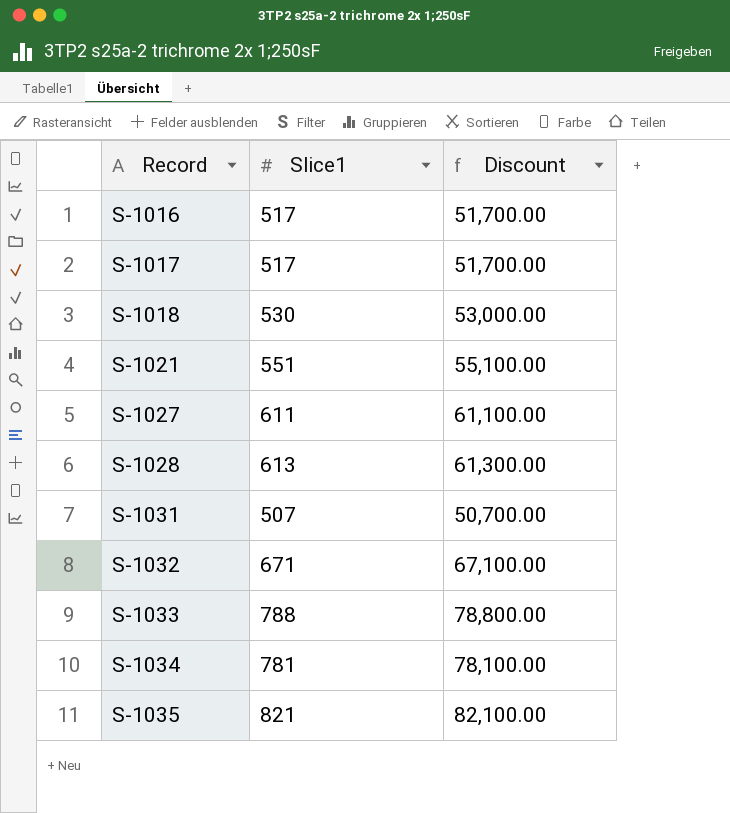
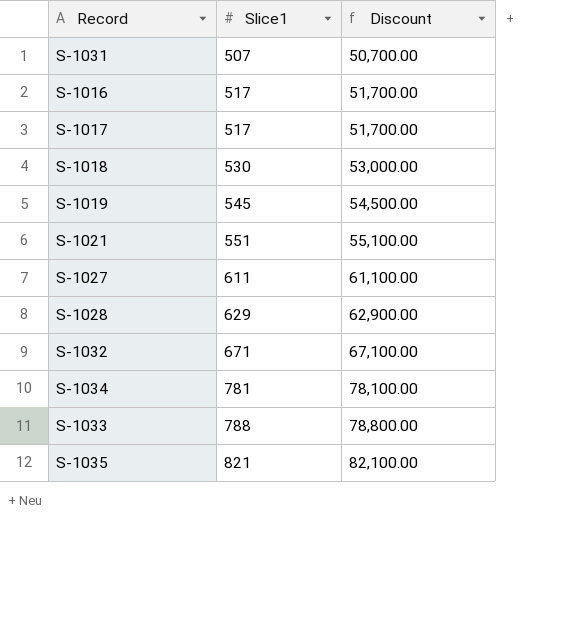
row order: Record ascending -> Slice1 ascending
row S-1019: none -> 545 | 54,500.00
S-1028 | Slice1: 613 -> 629
S-1028 | Discount: 61,300.00 -> 62,900.00

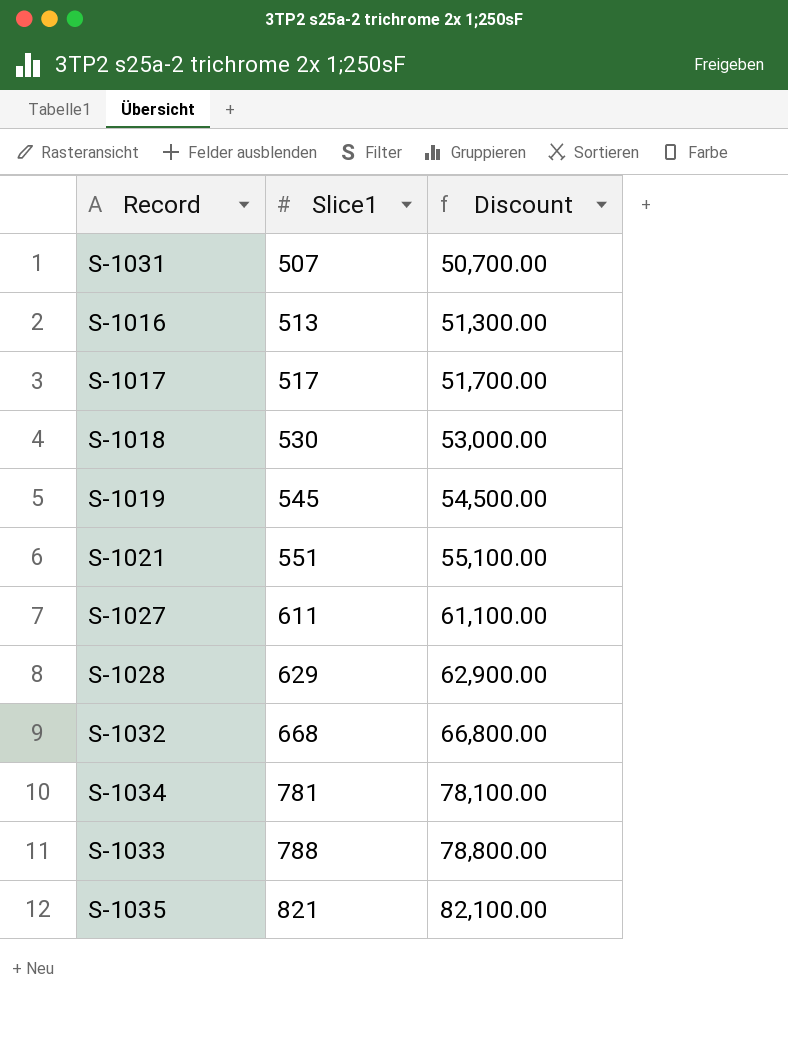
S-1016 | Slice1: 517 -> 513
S-1016 | Discount: 51,700.00 -> 51,300.00
S-1032 | Slice1: 671 -> 668
S-1032 | Discount: 67,100.00 -> 66,800.00

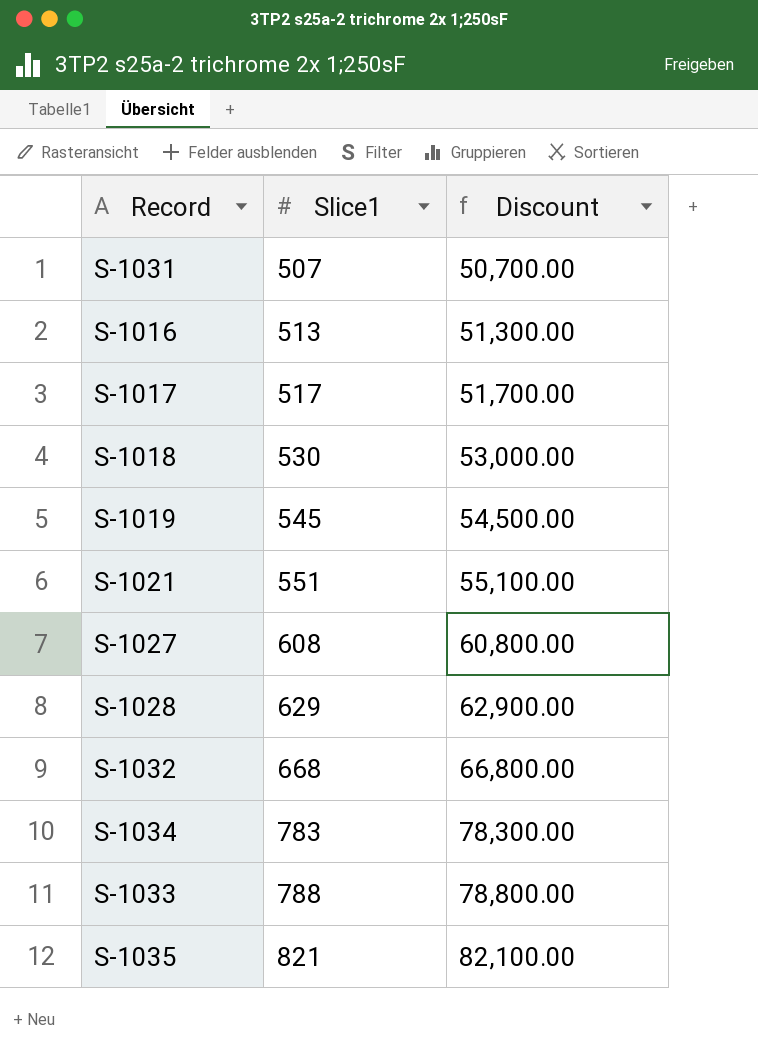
S-1027 | Slice1: 611 -> 608
S-1027 | Discount: 61,100.00 -> 60,800.00
S-1034 | Slice1: 781 -> 783
S-1034 | Discount: 78,100.00 -> 78,300.00

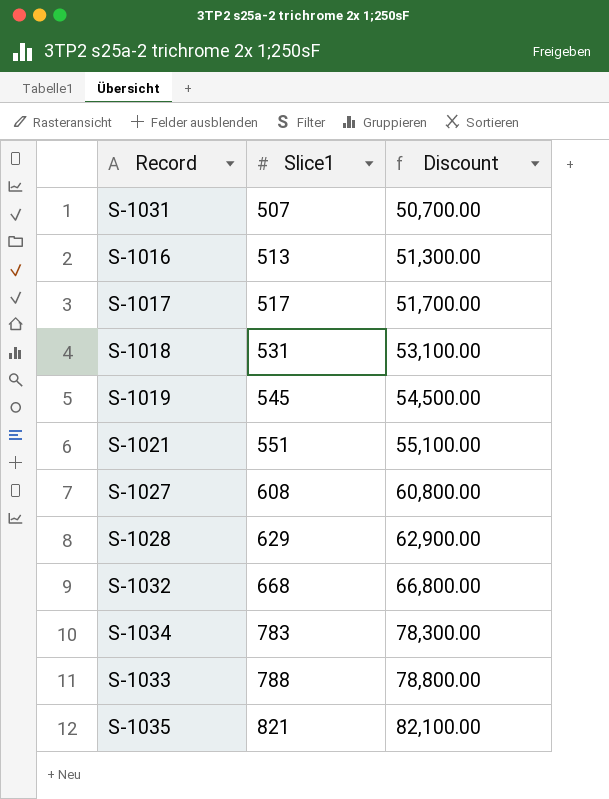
S-1018 | Slice1: 530 -> 531
S-1018 | Discount: 53,000.00 -> 53,100.00

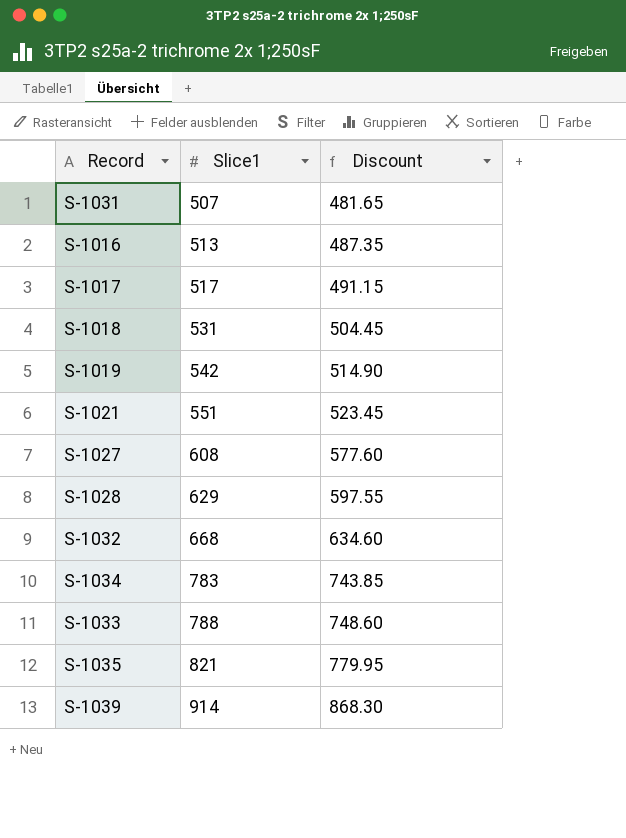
column Discount | formula: [Slice1] * 100 -> [Slice1] * 0.95
S-1019 | Slice1: 545 -> 542
row S-1039: none -> 914 | 868.30

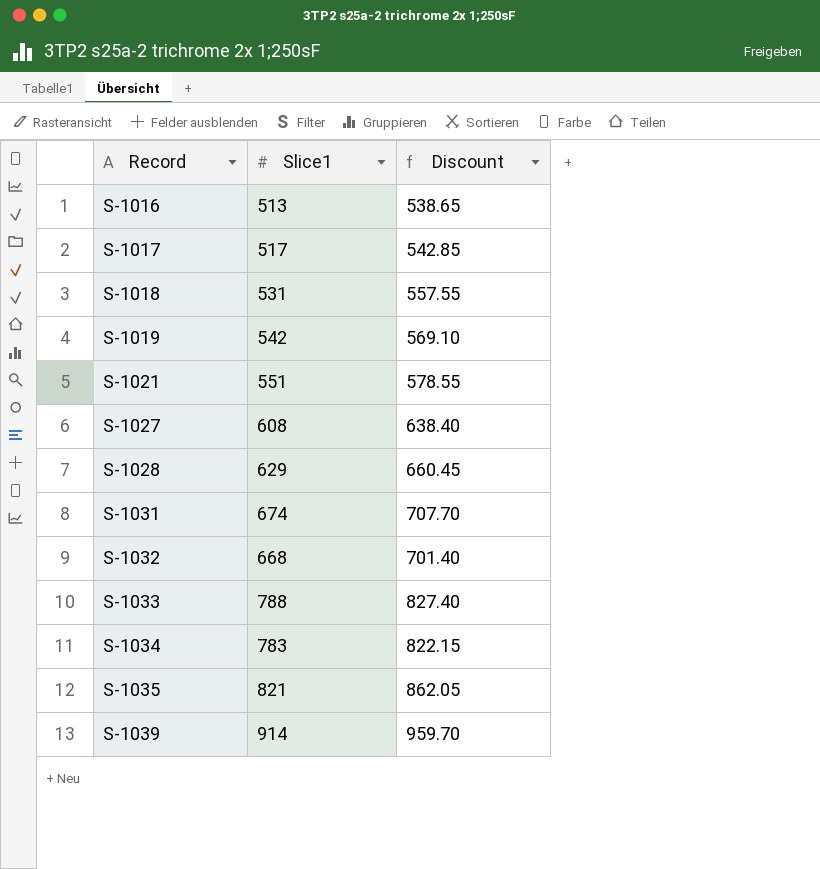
row order: Slice1 ascending -> Record ascending
column Discount | formula: [Slice1] * 0.95 -> [Slice1] * 1.05
S-1031 | Slice1: 507 -> 674

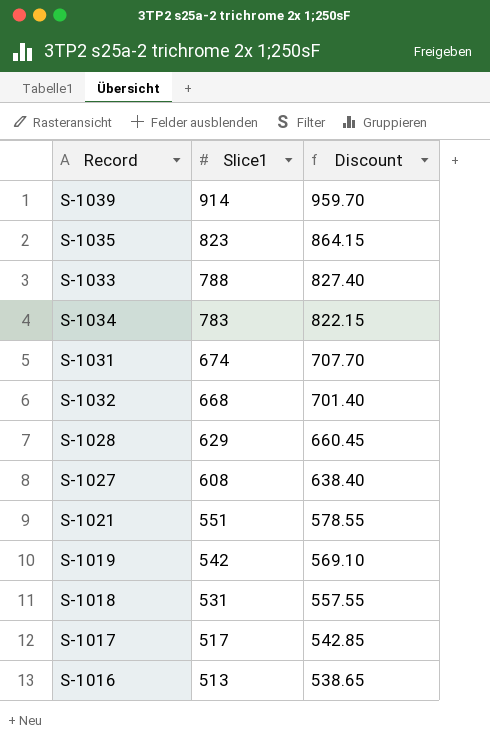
row order: Record ascending -> Slice1 descending
S-1035 | Slice1: 821 -> 823
S-1035 | Discount: 862.05 -> 864.15

